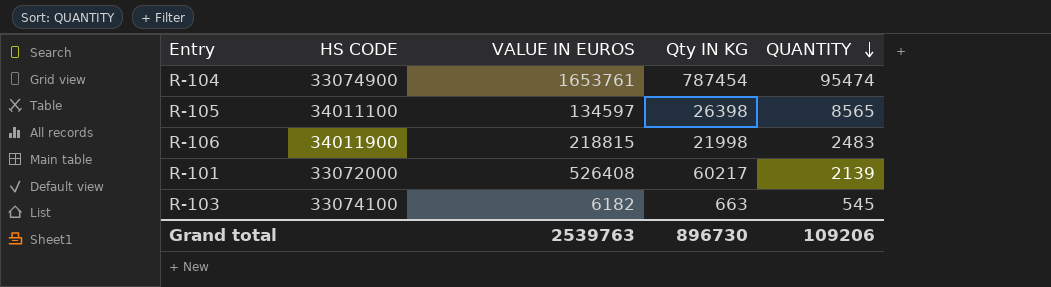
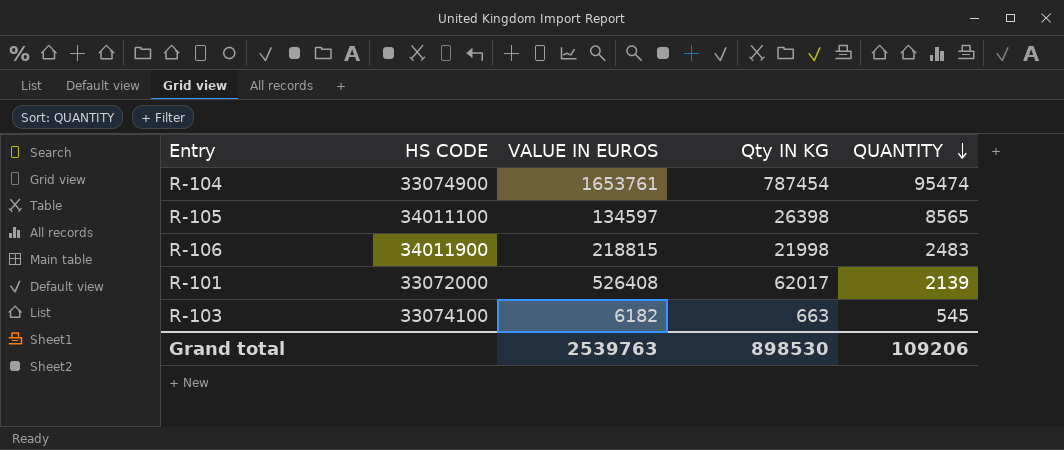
R-101 | Qty IN KG: 60217 -> 62017
Grand total | Qty IN KG: 896730 -> 898530

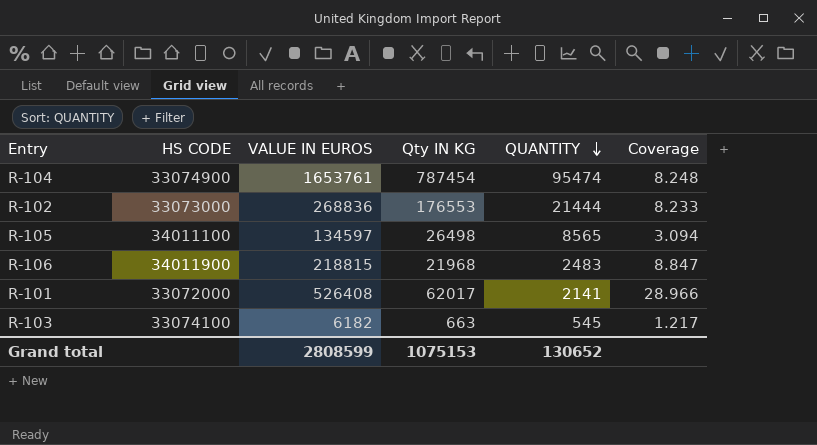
column Coverage | formula: none -> [Qty IN KG] / [QUANTITY]
row R-102: none -> 33073000 | 268836 | 176553 | 21444 | 8.233
R-105 | Qty IN KG: 26398 -> 26498
R-106 | Qty IN KG: 21998 -> 21968
R-101 | QUANTITY: 2139 -> 2141
Grand total | VALUE IN EUROS: 2539763 -> 2808599
Grand total | Qty IN KG: 898530 -> 1075153
Grand total | QUANTITY: 109206 -> 130652

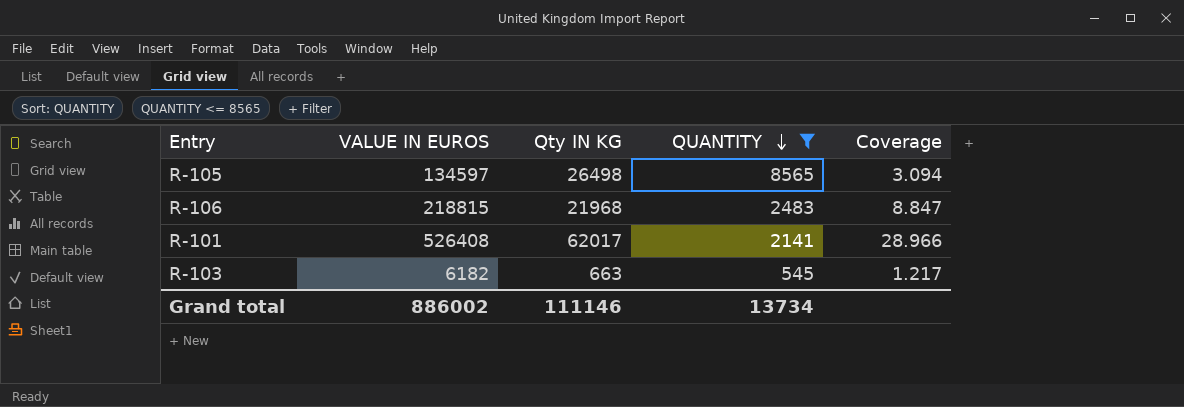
filter: none -> QUANTITY <= 8565
column HS CODE | position: 2 -> none
Grand total | VALUE IN EUROS: 2808599 -> 886002
Grand total | Qty IN KG: 1075153 -> 111146
Grand total | QUANTITY: 130652 -> 13734

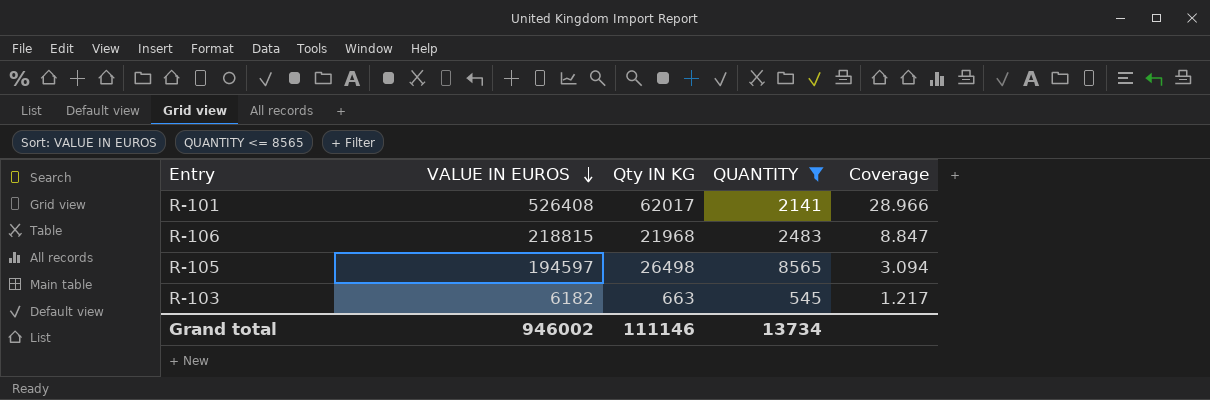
row order: QUANTITY descending -> VALUE IN EUROS descending
R-105 | VALUE IN EUROS: 134597 -> 194597
Grand total | VALUE IN EUROS: 886002 -> 946002

